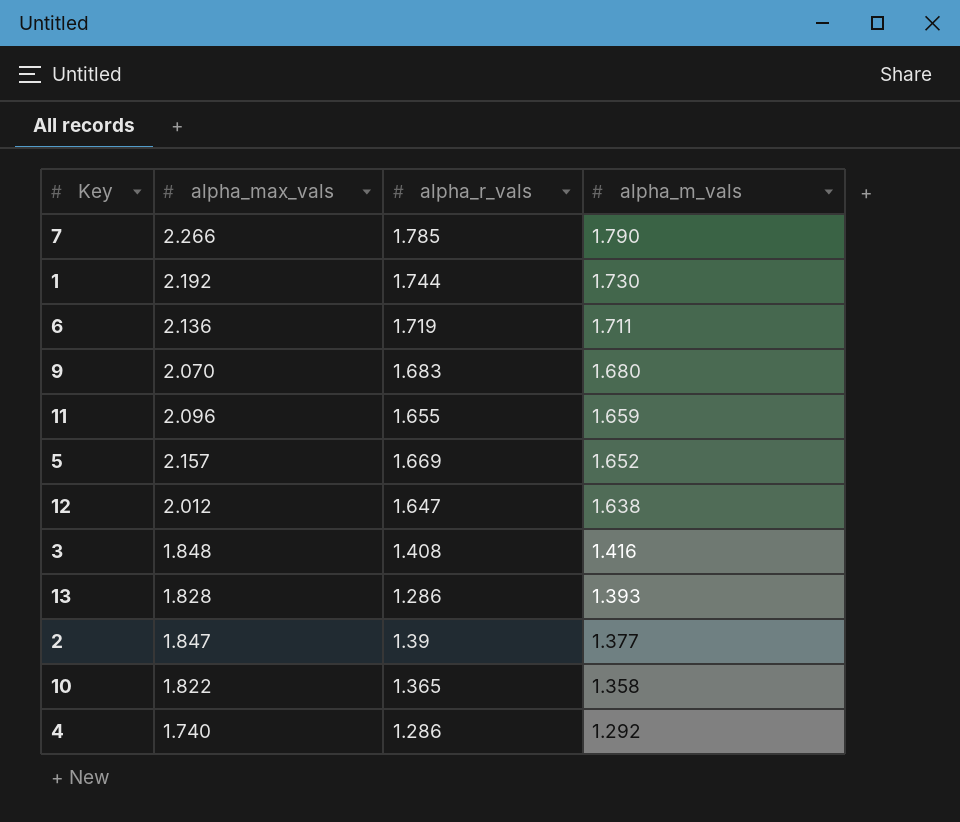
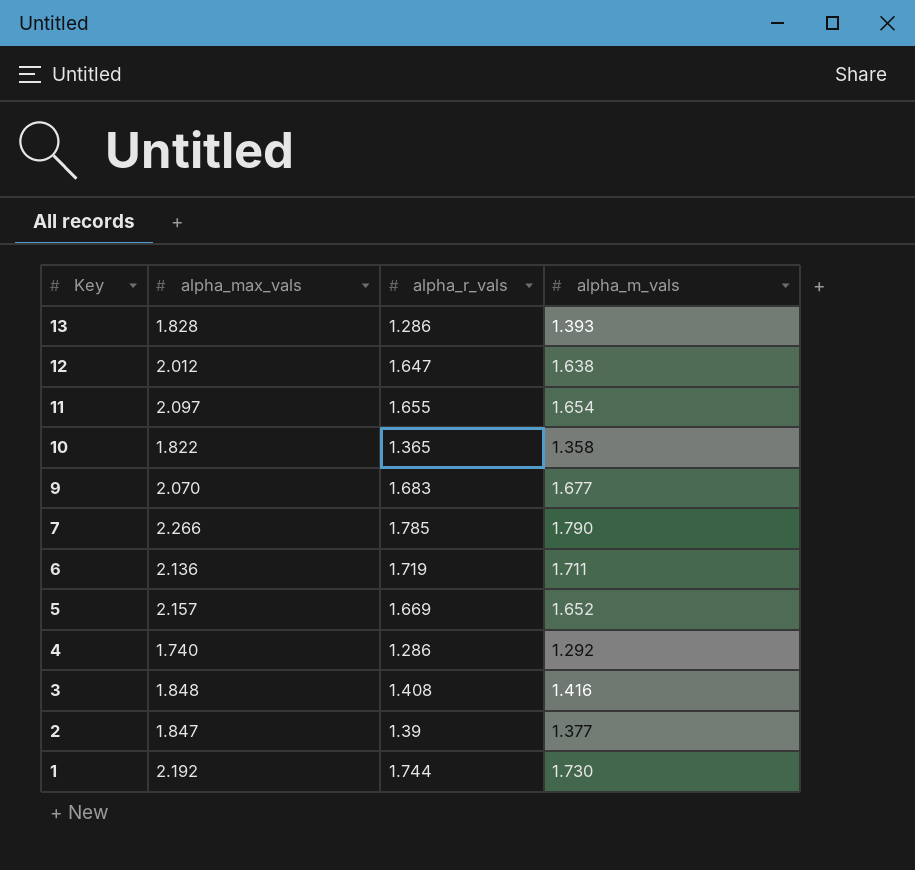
row order: alpha_m_vals descending -> Key descending
11 | alpha_max_vals: 2.096 -> 2.097
11 | alpha_m_vals: 1.659 -> 1.654
9 | alpha_m_vals: 1.680 -> 1.677

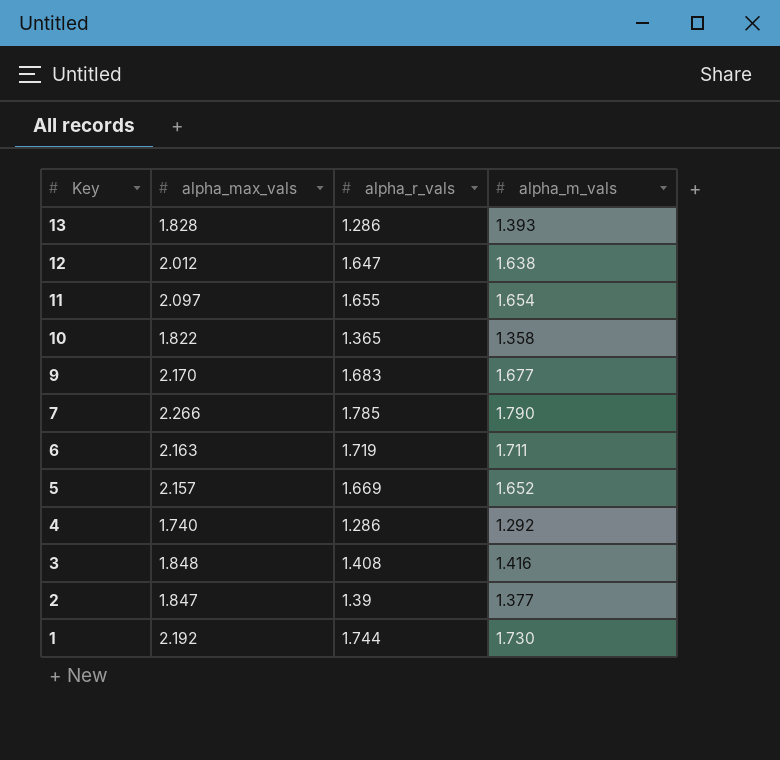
9 | alpha_max_vals: 2.070 -> 2.170
6 | alpha_max_vals: 2.136 -> 2.163

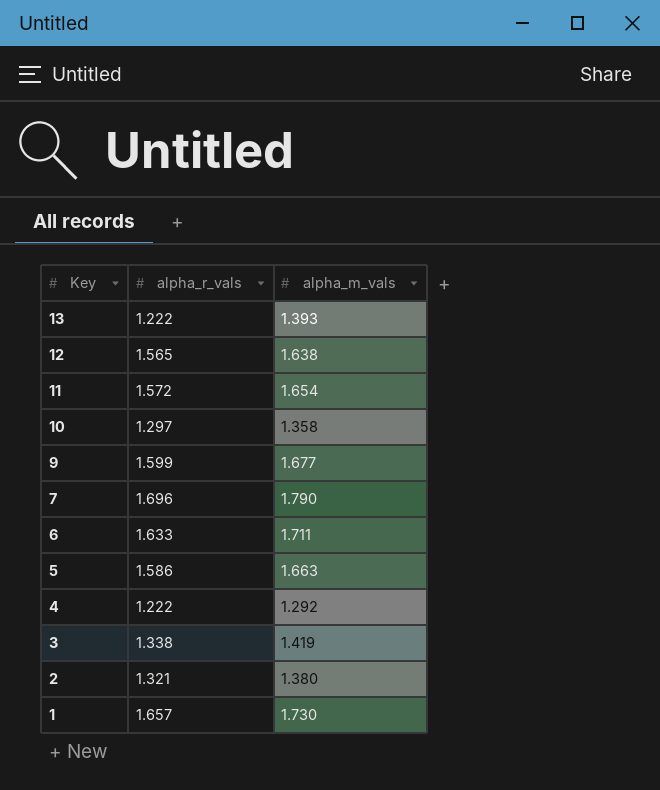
column alpha_max_vals | position: 2 -> none
13 | alpha_r_vals: 1.286 -> 1.222
12 | alpha_r_vals: 1.647 -> 1.565
11 | alpha_r_vals: 1.655 -> 1.572
10 | alpha_r_vals: 1.365 -> 1.297
9 | alpha_r_vals: 1.683 -> 1.599
7 | alpha_r_vals: 1.785 -> 1.696
6 | alpha_r_vals: 1.719 -> 1.633
5 | alpha_r_vals: 1.669 -> 1.586
5 | alpha_m_vals: 1.652 -> 1.663
4 | alpha_r_vals: 1.286 -> 1.222
3 | alpha_r_vals: 1.408 -> 1.338
3 | alpha_m_vals: 1.416 -> 1.419
2 | alpha_r_vals: 1.39 -> 1.321
2 | alpha_m_vals: 1.377 -> 1.380
1 | alpha_r_vals: 1.744 -> 1.657

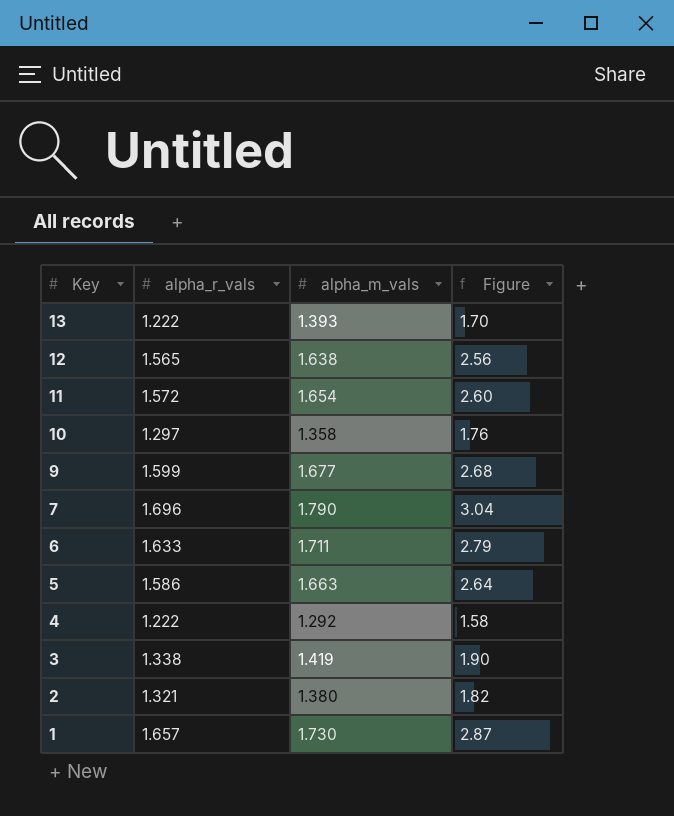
column Figure | formula: none -> [alpha_r_vals] * [alpha_m_vals]

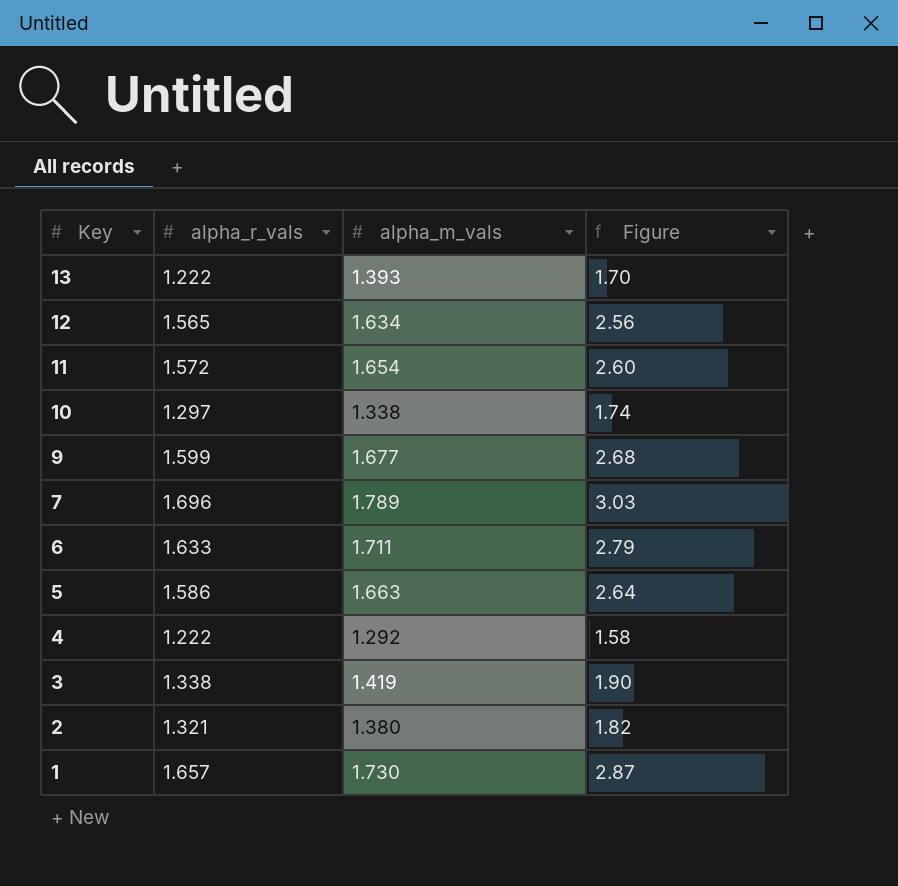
12 | alpha_m_vals: 1.638 -> 1.634
10 | alpha_m_vals: 1.358 -> 1.338
10 | Figure: 1.76 -> 1.74
7 | alpha_m_vals: 1.790 -> 1.789
7 | Figure: 3.04 -> 3.03

